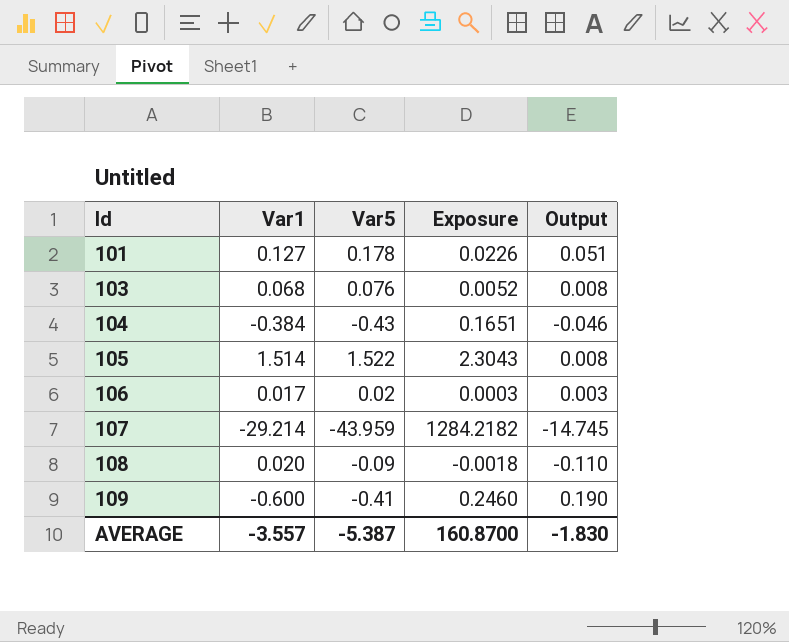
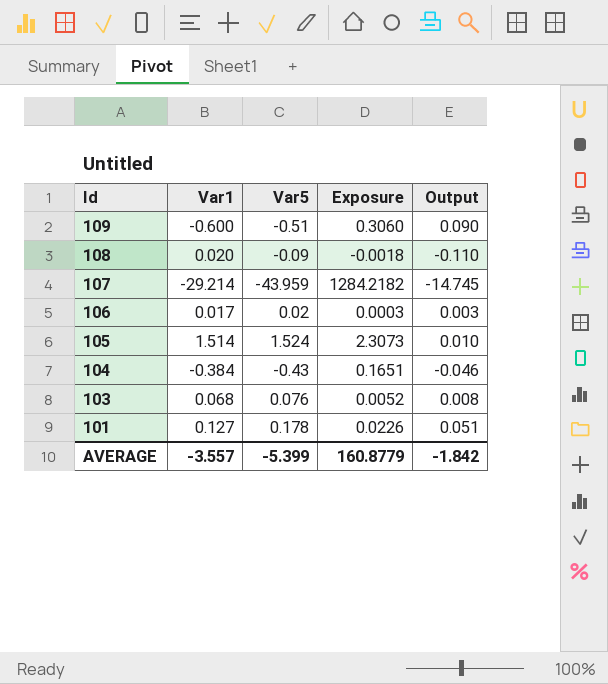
row order: Id ascending -> Id descending
109 | Var5: -0.41 -> -0.51
109 | Exposure: 0.2460 -> 0.3060
109 | Output: 0.190 -> 0.090
105 | Var5: 1.522 -> 1.524
105 | Exposure: 2.3043 -> 2.3073
105 | Output: 0.008 -> 0.010
AVERAGE | Var5: -5.387 -> -5.399
AVERAGE | Exposure: 160.8700 -> 160.8779
AVERAGE | Output: -1.830 -> -1.842

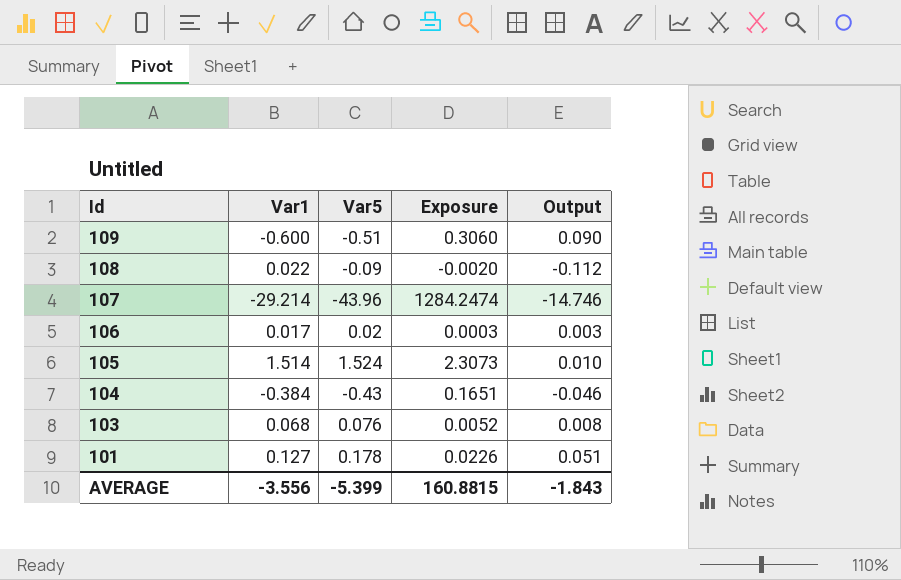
108 | Var1: 0.020 -> 0.022
108 | Exposure: -0.0018 -> -0.0020
108 | Output: -0.110 -> -0.112
107 | Var5: -43.959 -> -43.96
107 | Exposure: 1284.2182 -> 1284.2474
107 | Output: -14.745 -> -14.746
AVERAGE | Var1: -3.557 -> -3.556
AVERAGE | Exposure: 160.8779 -> 160.8815
AVERAGE | Output: -1.842 -> -1.843

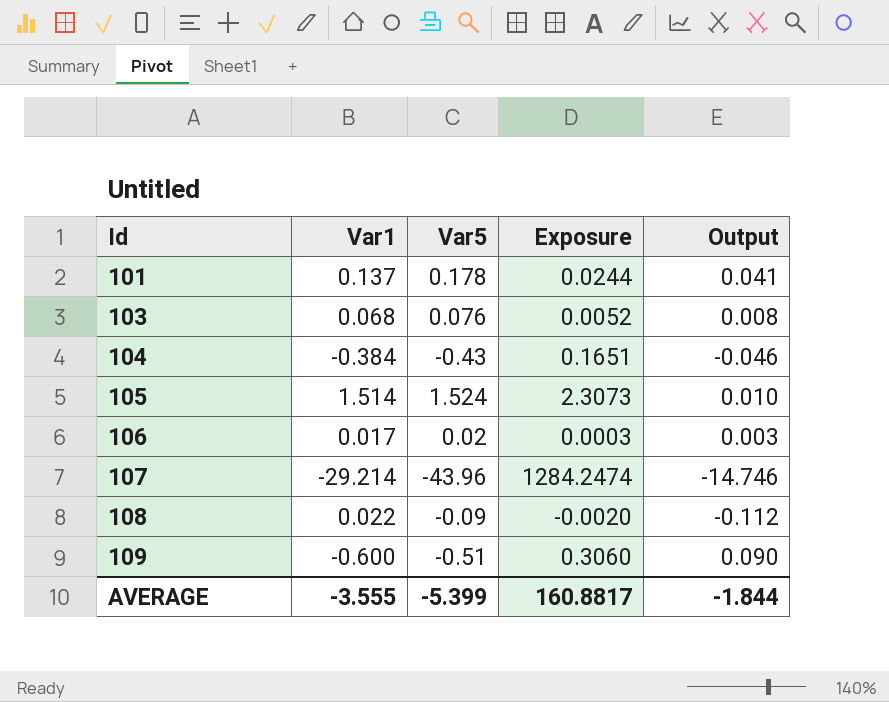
row order: Id descending -> Id ascending
101 | Var1: 0.127 -> 0.137
101 | Exposure: 0.0226 -> 0.0244
101 | Output: 0.051 -> 0.041
AVERAGE | Var1: -3.556 -> -3.555
AVERAGE | Exposure: 160.8815 -> 160.8817
AVERAGE | Output: -1.843 -> -1.844

